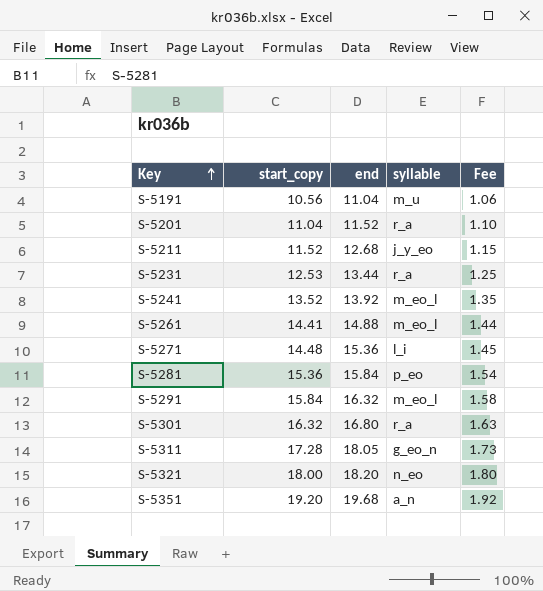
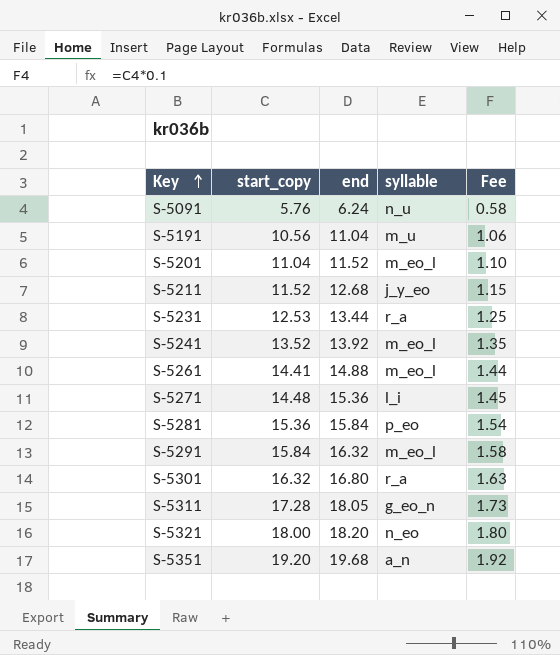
row S-5091: none -> 5.76 | 6.24 | n_u | 0.58
S-5201 | syllable: r_a -> m_eo_l

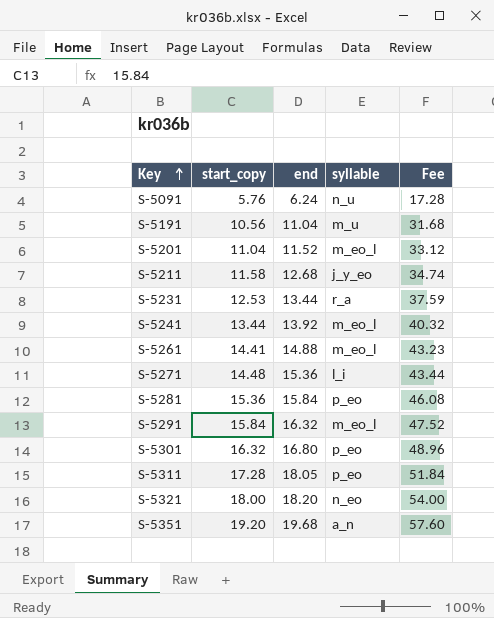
column Fee | formula: [start_copy] * 0.1 -> [start_copy] * 3
S-5211 | start_copy: 11.52 -> 11.58
S-5241 | start_copy: 13.52 -> 13.44
S-5301 | syllable: r_a -> p_eo
S-5311 | syllable: g_eo_n -> p_eo

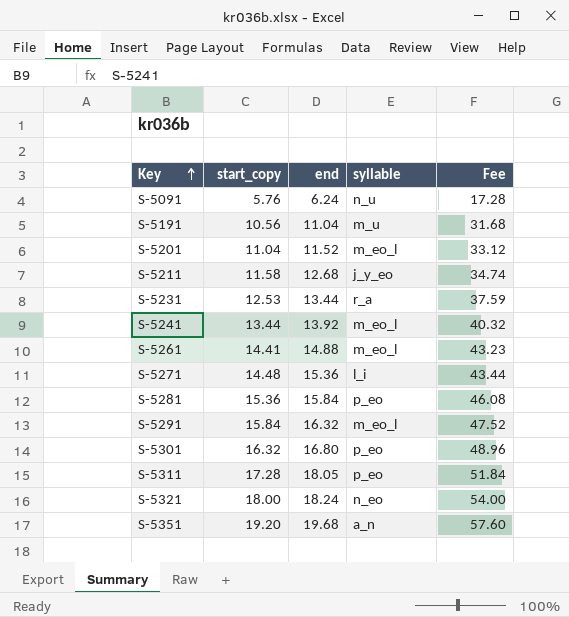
S-5321 | end: 18.20 -> 18.24

